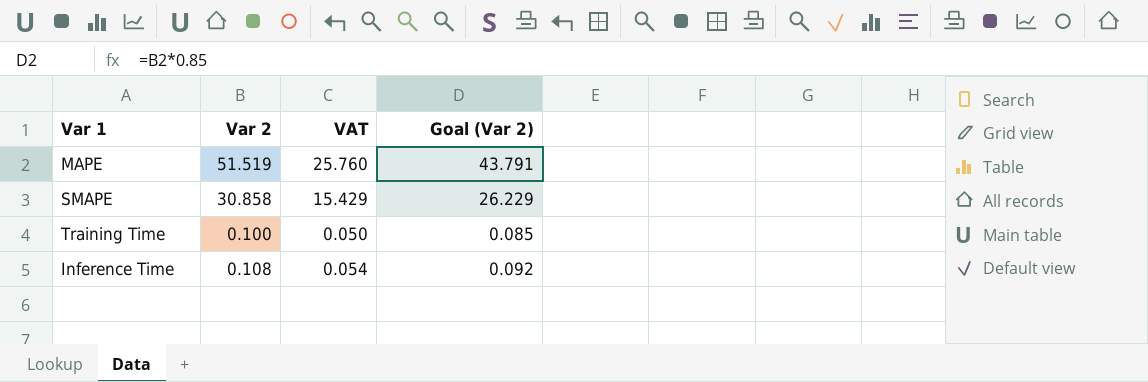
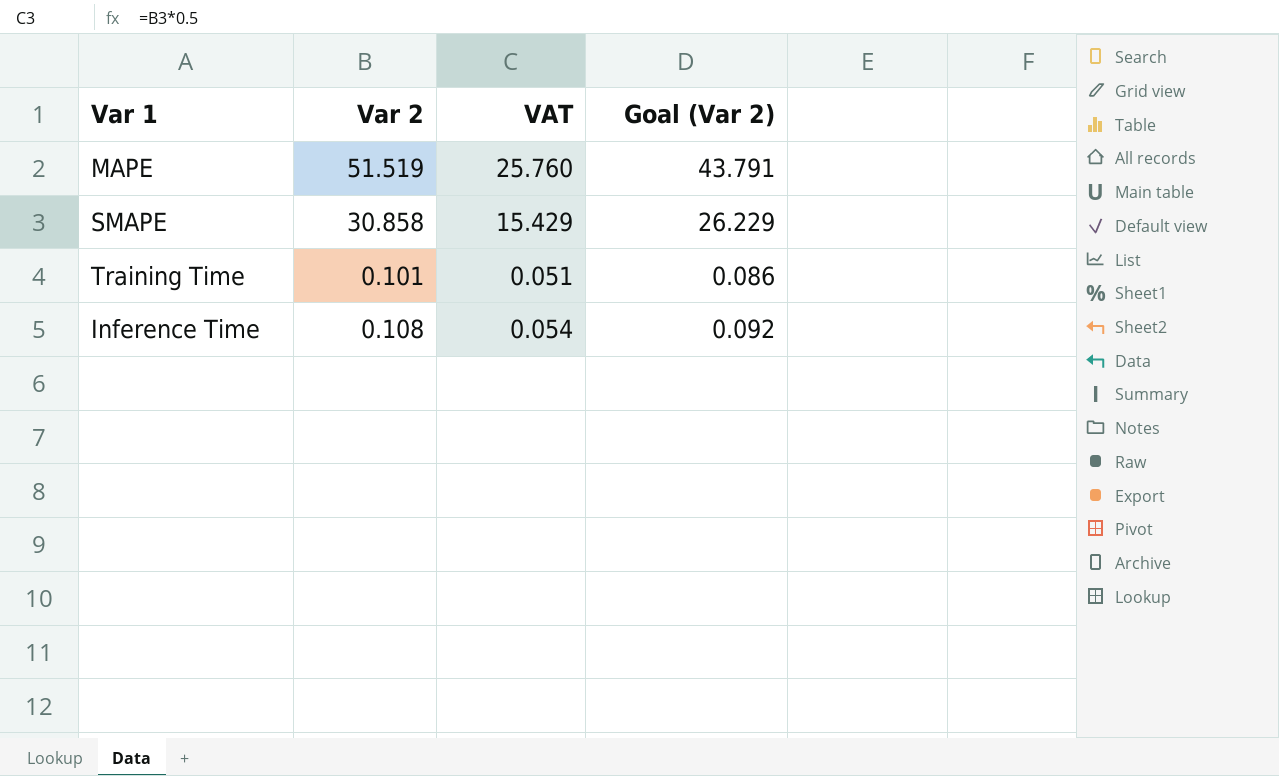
Training Time | Var 2: 0.100 -> 0.101
Training Time | VAT: 0.050 -> 0.051
Training Time | Goal (Var 2): 0.085 -> 0.086

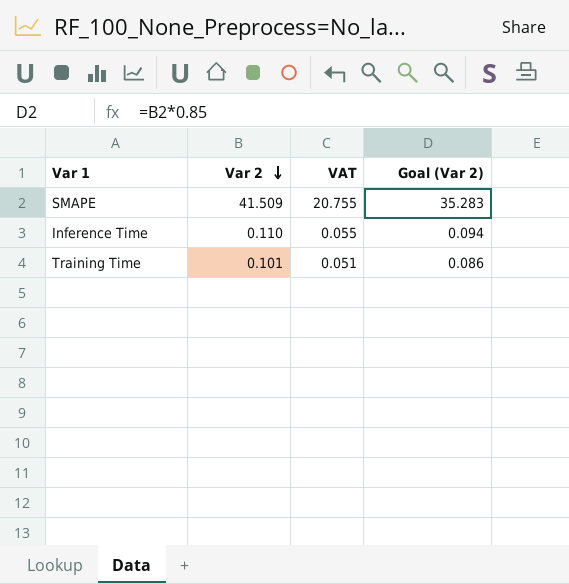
row order: none -> Var 2 descending
row MAPE: 51.519 | 25.760 | 43.791 -> none
SMAPE | Var 2: 30.858 -> 41.509
SMAPE | VAT: 15.429 -> 20.755
SMAPE | Goal (Var 2): 26.229 -> 35.283
Inference Time | Var 2: 0.108 -> 0.110
Inference Time | VAT: 0.054 -> 0.055
Inference Time | Goal (Var 2): 0.092 -> 0.094

